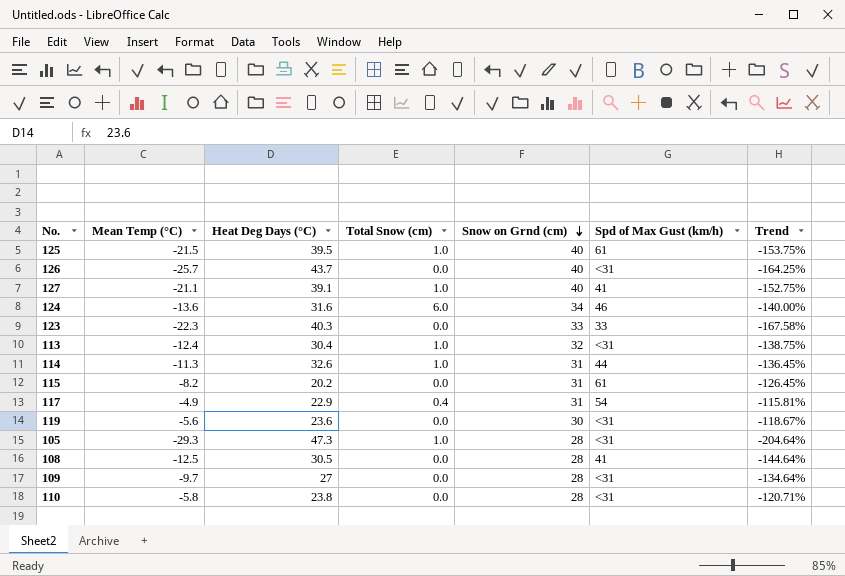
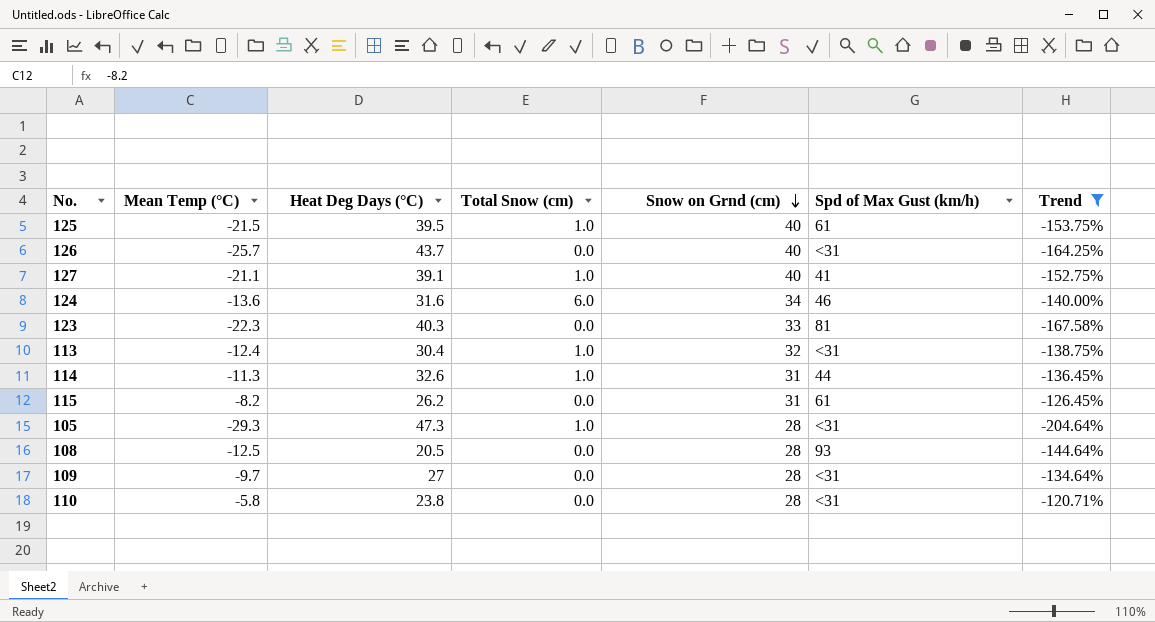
filter: none -> Trend <= -120.71%
123 | Spd of Max Gust (km/h): 33 -> 81
115 | Heat Deg Days (°C): 20.2 -> 26.2
108 | Heat Deg Days (°C): 30.5 -> 20.5
108 | Spd of Max Gust (km/h): 41 -> 93

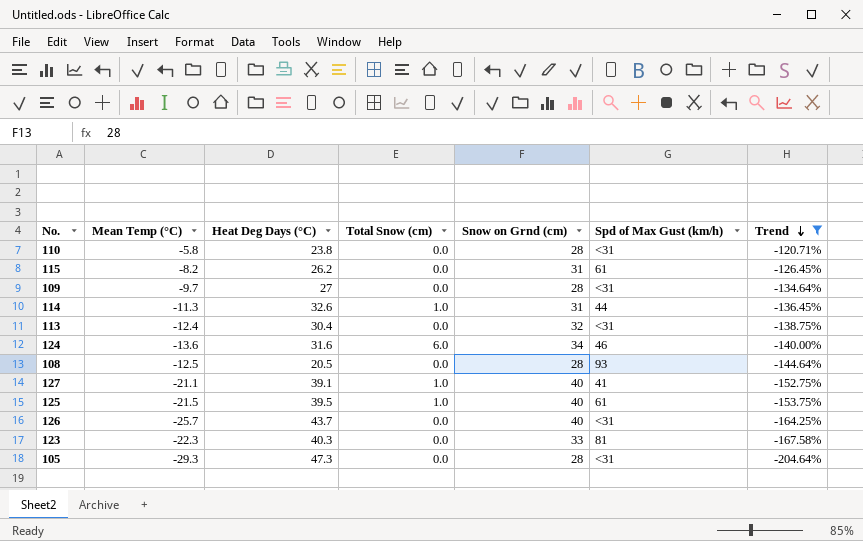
row order: Snow on Grnd (cm) descending -> Trend descending
113 | Total Snow (cm): 1.0 -> 0.0
105 | Total Snow (cm): 1.0 -> 0.0

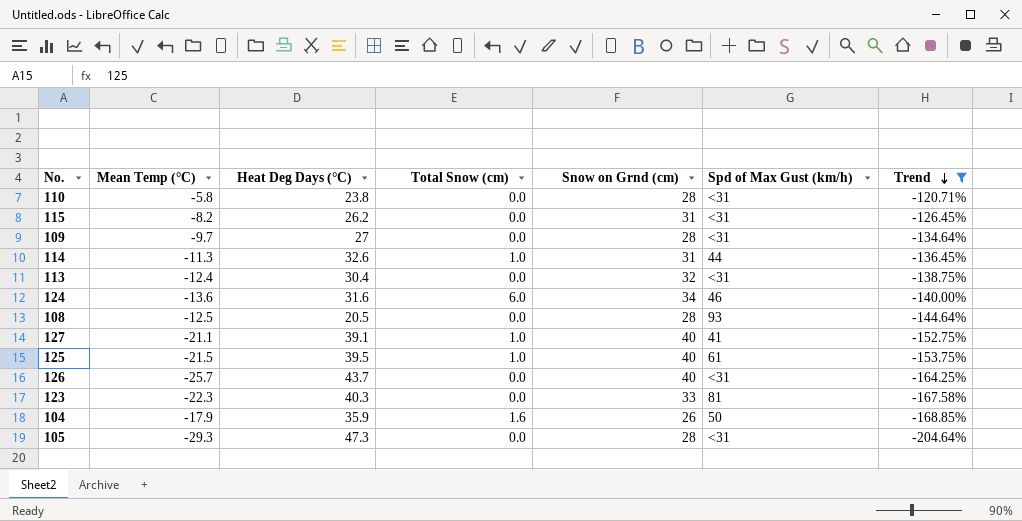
115 | Spd of Max Gust (km/h): 61 -> <31
row 104: none -> -17.9 | 35.9 | 1.6 | 26 | 50 | -168.85%

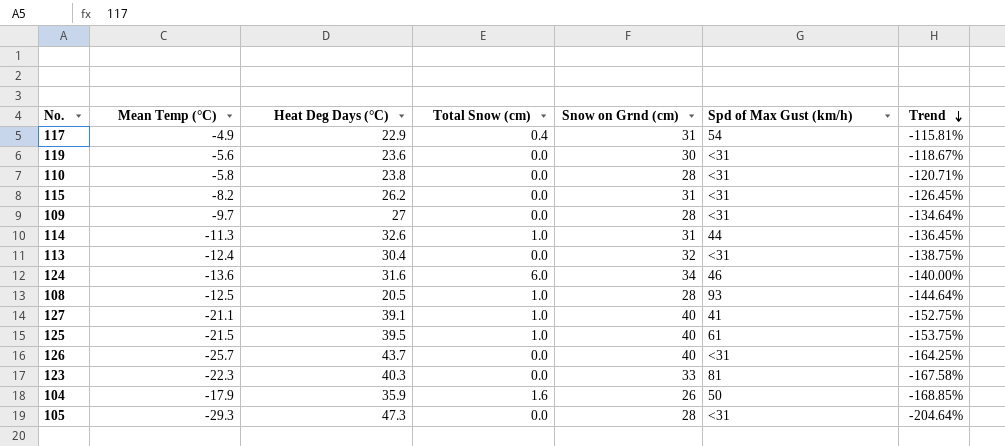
filter: Trend <= -120.71% -> none
108 | Total Snow (cm): 0.0 -> 1.0

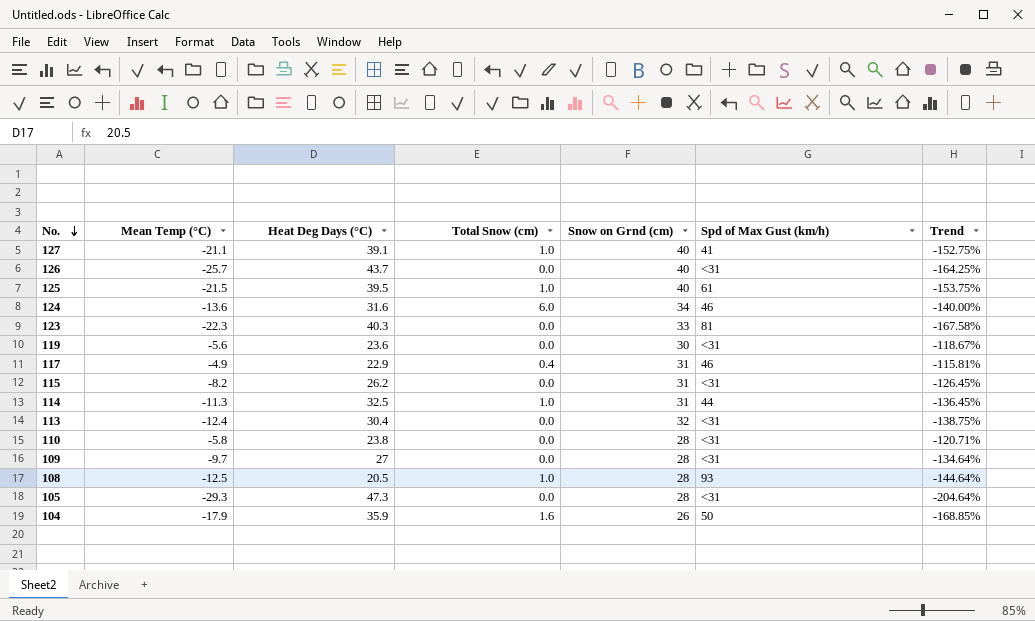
row order: Trend descending -> No. descending
117 | Spd of Max Gust (km/h): 54 -> 46
114 | Heat Deg Days (°C): 32.6 -> 32.5

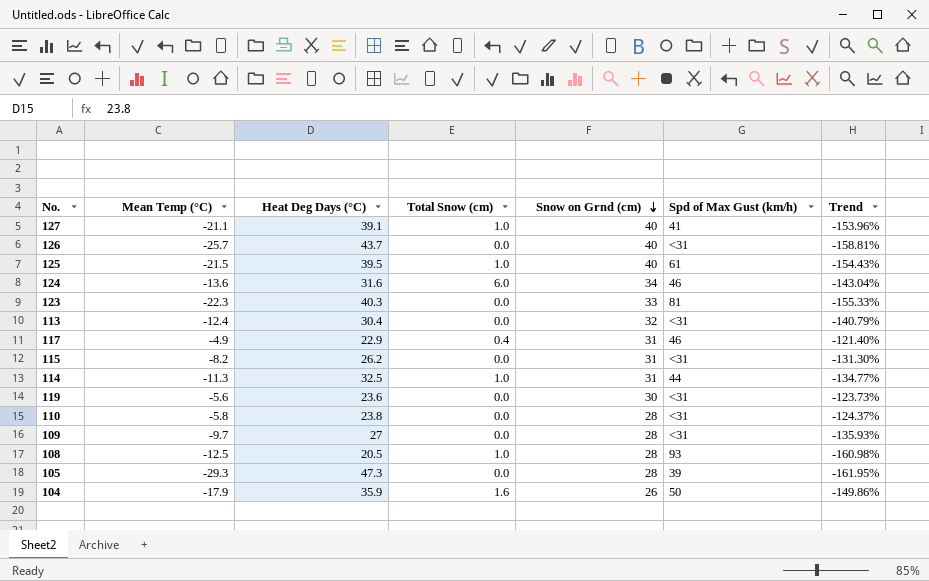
row order: No. descending -> Snow on Grnd (cm) descending
column Trend | formula: ([Mean Temp (°C)] - [Snow on Grnd (cm)]) / [Snow on Grnd (cm)] -> ([Mean Temp (°C)] - [Heat Deg Days (°C)]) / [Heat Deg Days (°C)]
105 | Spd of Max Gust (km/h): <31 -> 39

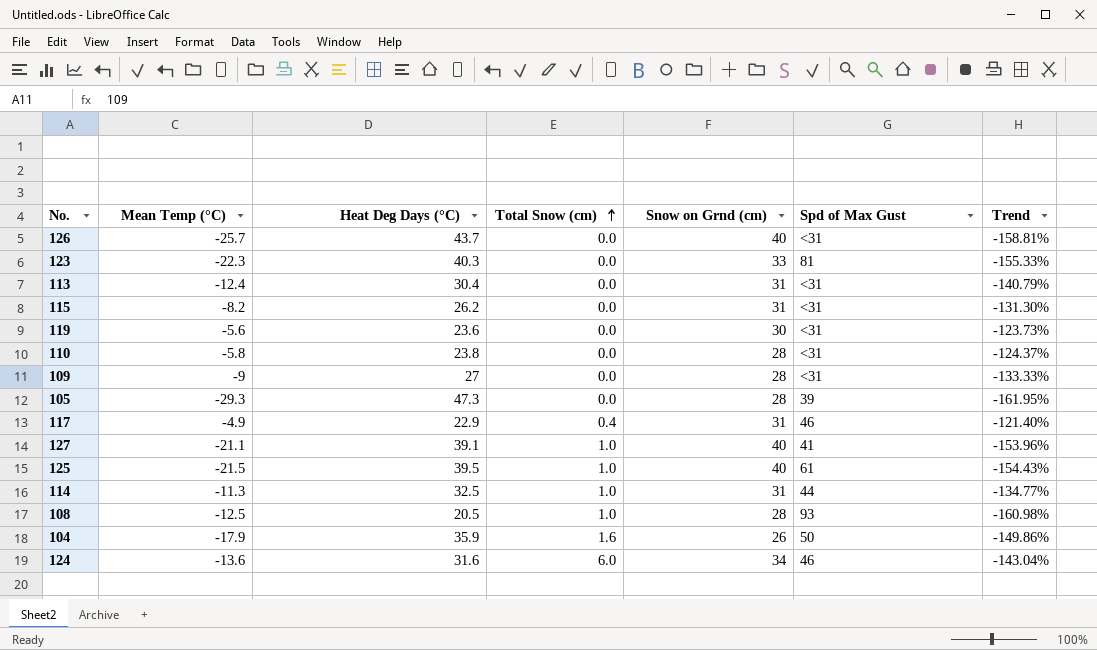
row order: Snow on Grnd (cm) descending -> Total Snow (cm) ascending
column name: Spd of Max Gust (km/h) -> Spd of Max Gust
113 | Snow on Grnd (cm): 32 -> 31
109 | Mean Temp (°C): -9.7 -> -9
109 | Trend: -135.93% -> -133.33%

